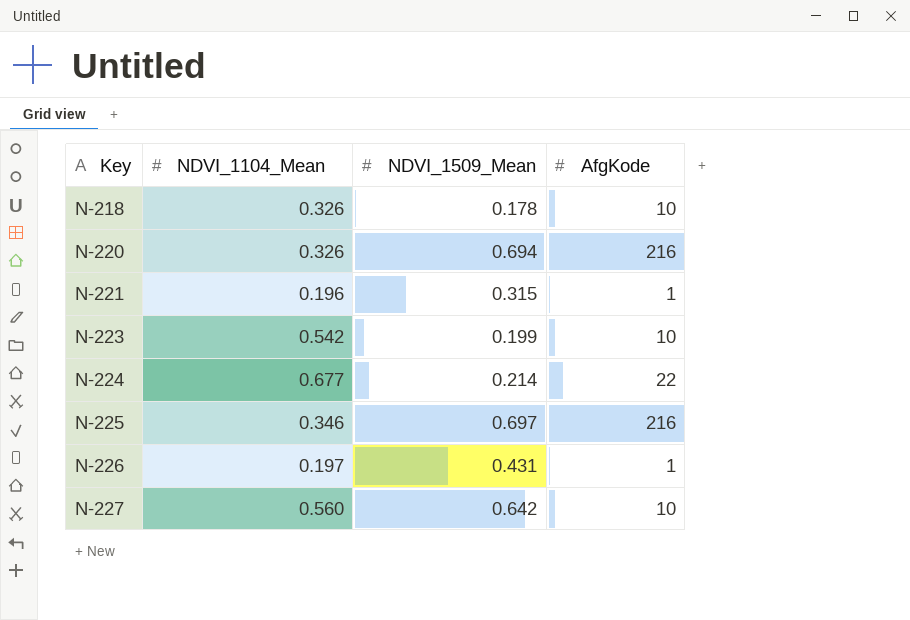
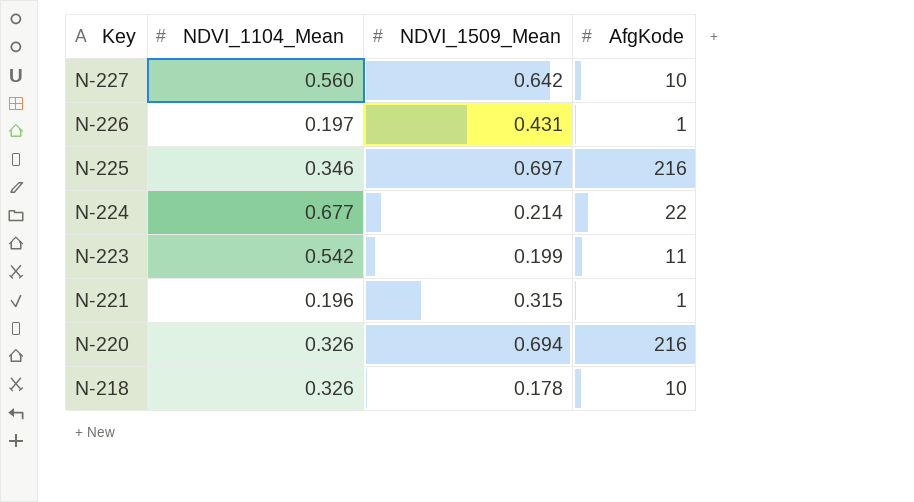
row order: Key ascending -> Key descending
N-223 | AfgKode: 10 -> 11

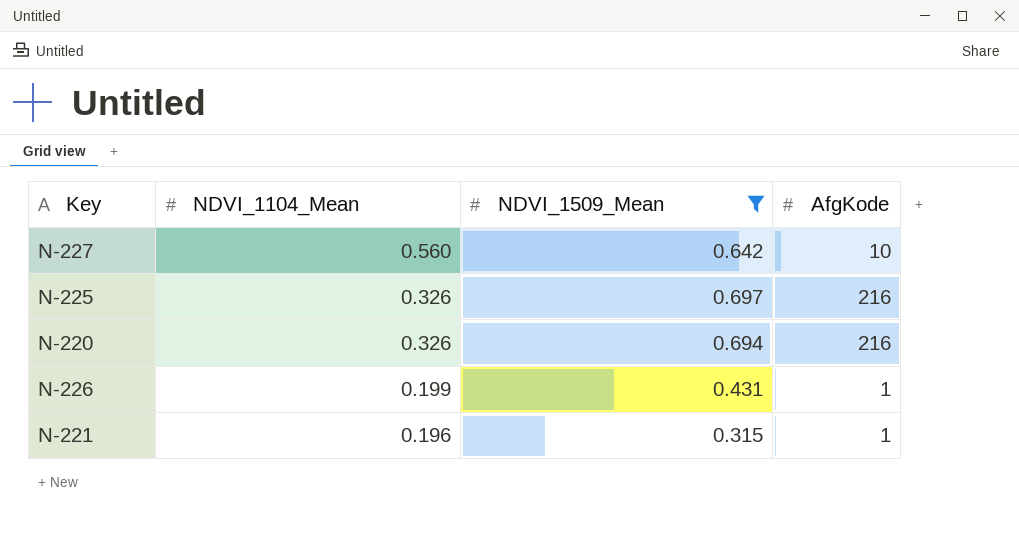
filter: none -> NDVI_1509_Mean >= 0.315
row order: Key descending -> NDVI_1104_Mean descending
N-225 | NDVI_1104_Mean: 0.346 -> 0.326
N-226 | NDVI_1104_Mean: 0.197 -> 0.199

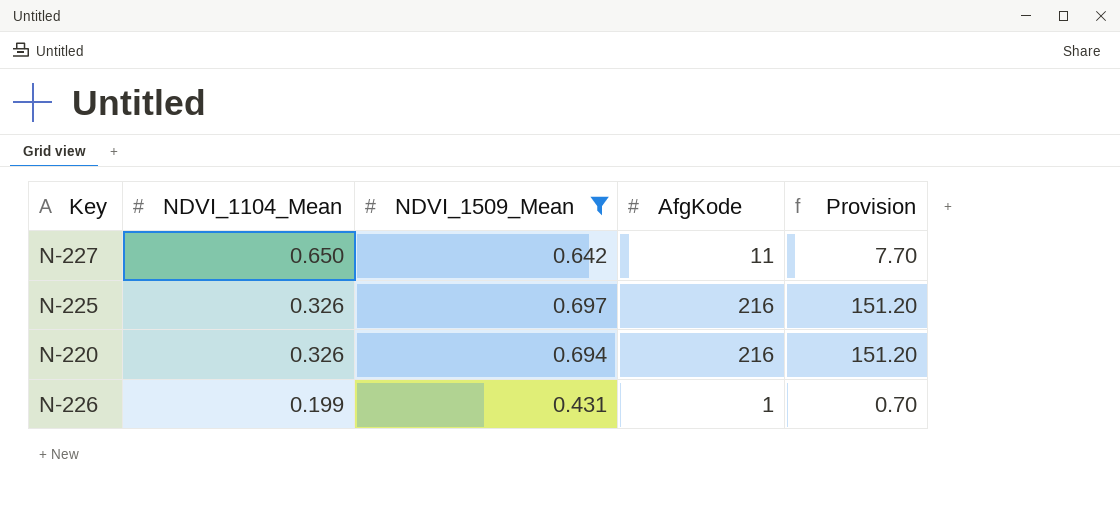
column Provision | formula: none -> [AfgKode] * 0.7
row N-221: 0.196 | 0.315 | 1 -> none
N-227 | NDVI_1104_Mean: 0.560 -> 0.650
N-227 | AfgKode: 10 -> 11

